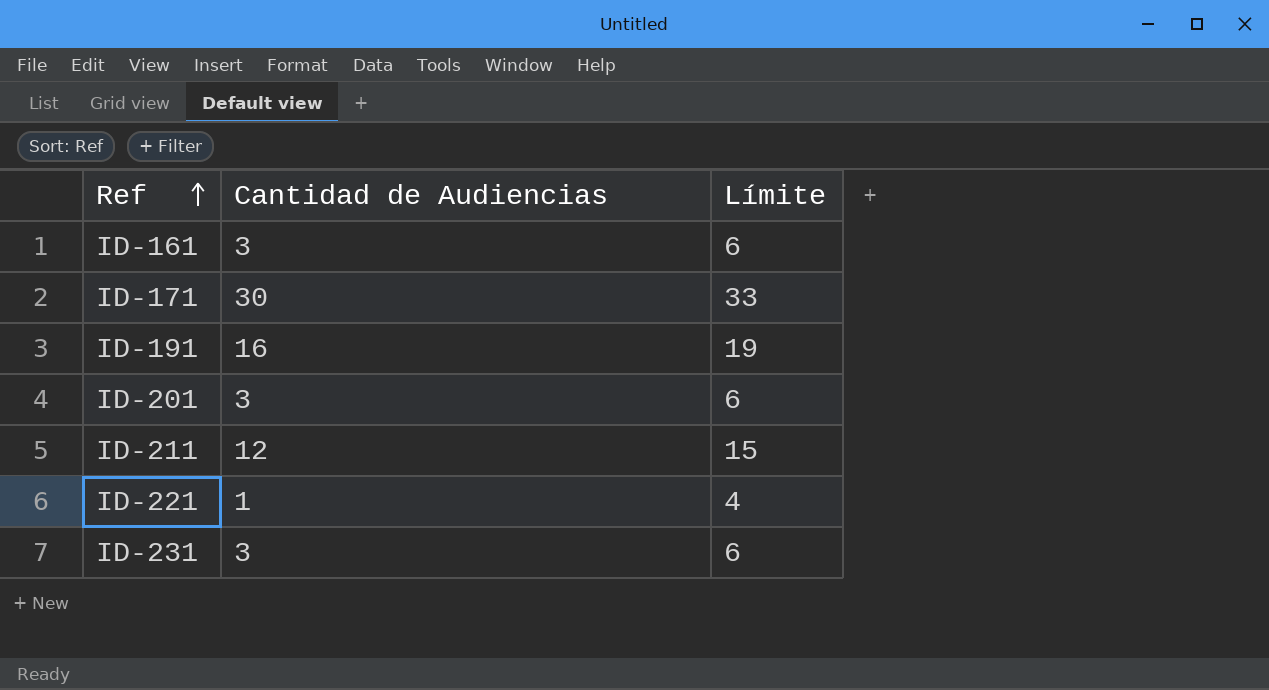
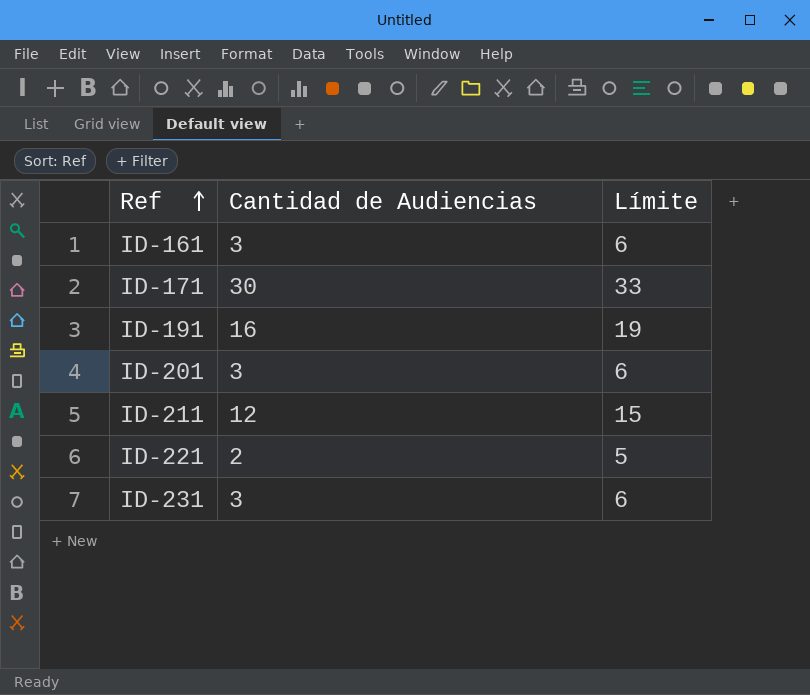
ID-221 | Cantidad de Audiencias: 1 -> 2
ID-221 | Límite: 4 -> 5

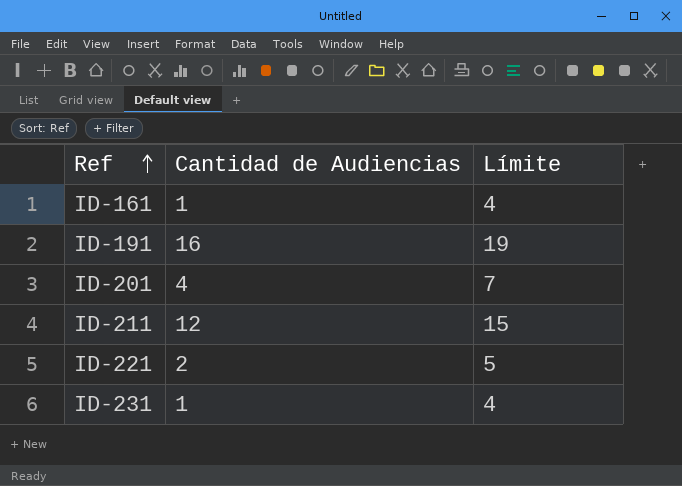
row ID-171: 30 | 33 -> none
ID-161 | Cantidad de Audiencias: 3 -> 1
ID-161 | Límite: 6 -> 4
ID-201 | Cantidad de Audiencias: 3 -> 4
ID-201 | Límite: 6 -> 7
ID-231 | Cantidad de Audiencias: 3 -> 1
ID-231 | Límite: 6 -> 4

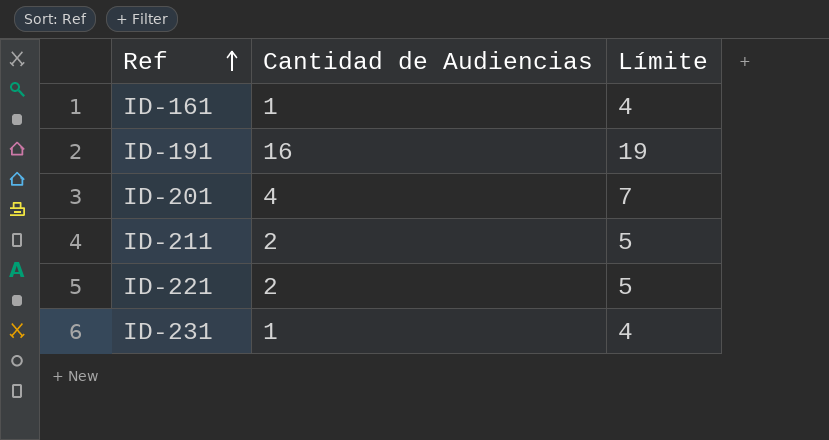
ID-211 | Cantidad de Audiencias: 12 -> 2
ID-211 | Límite: 15 -> 5

